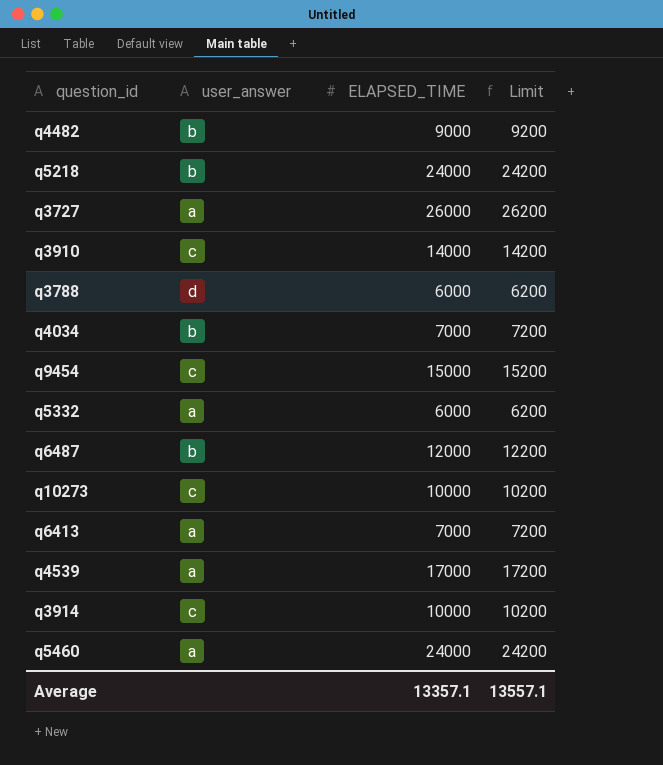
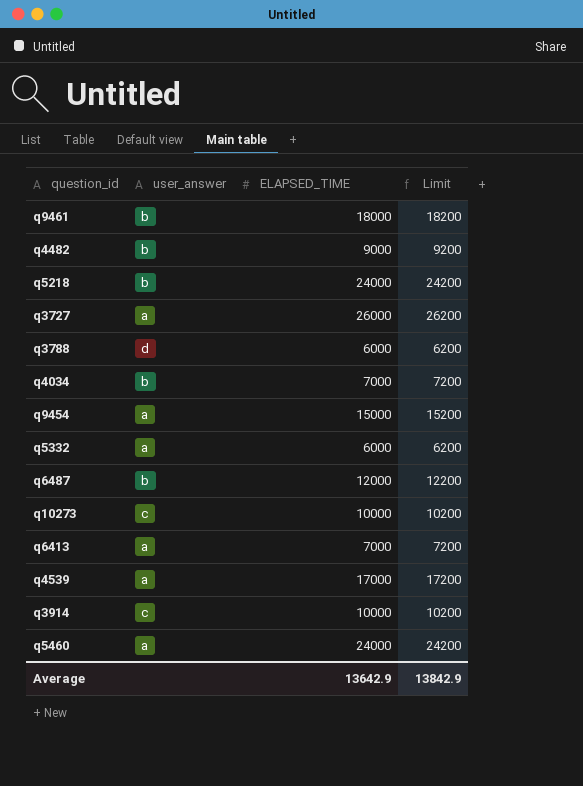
row q3910: c | 14000 | 14200 -> none
row q9461: none -> b | 18000 | 18200
q9454 | user_answer: c -> a
Average | ELAPSED_TIME: 13357.1 -> 13642.9
Average | Limit: 13557.1 -> 13842.9

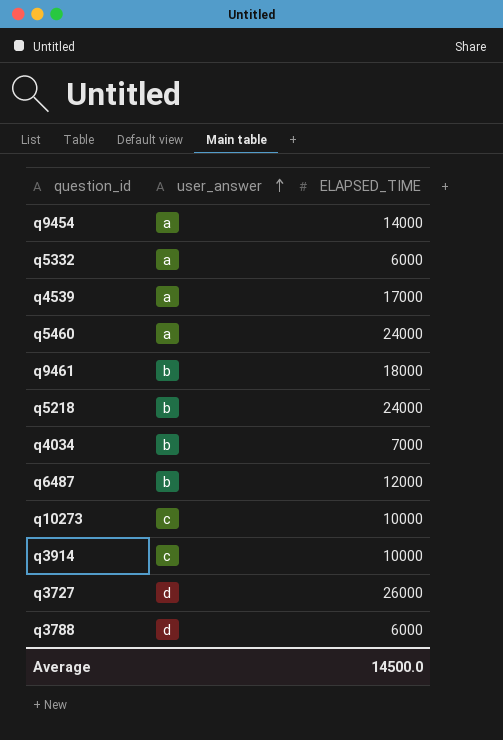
row order: none -> user_answer ascending
column Limit | formula: [ELAPSED_TIME] + 200 -> none
row q4482: b | 9000 | 9200 -> none
row q6413: a | 7000 | 7200 -> none
q9454 | ELAPSED_TIME: 15000 -> 14000
q3727 | user_answer: a -> d
Average | ELAPSED_TIME: 13642.9 -> 14500.0

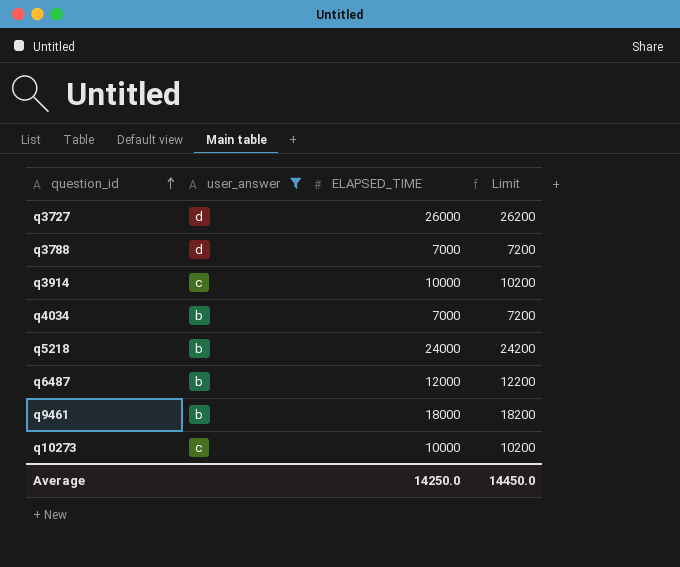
filter: none -> user_answer != a
row order: user_answer ascending -> question_id ascending
column Limit | formula: none -> [ELAPSED_TIME] + 200
q3788 | ELAPSED_TIME: 6000 -> 7000
Average | ELAPSED_TIME: 14500.0 -> 14250.0

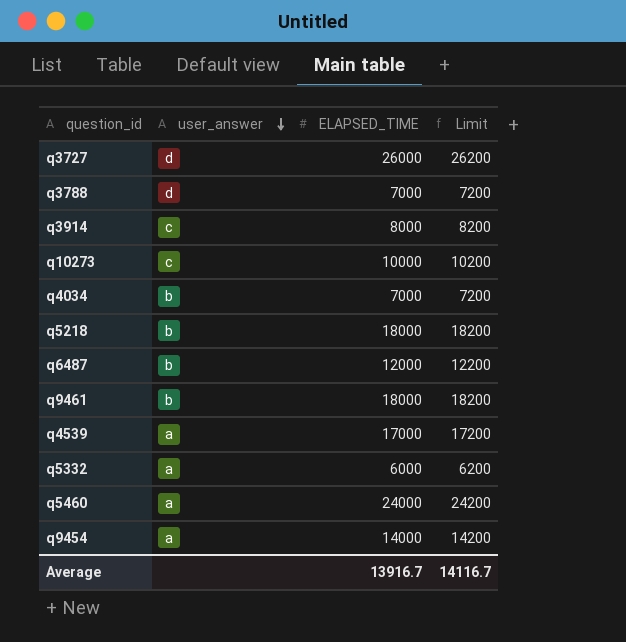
filter: user_answer != a -> none
row order: question_id ascending -> user_answer descending
q3914 | ELAPSED_TIME: 10000 -> 8000
q3914 | Limit: 10200 -> 8200
q5218 | ELAPSED_TIME: 24000 -> 18000
q5218 | Limit: 24200 -> 18200
Average | ELAPSED_TIME: 14250.0 -> 13916.7
Average | Limit: 14450.0 -> 14116.7

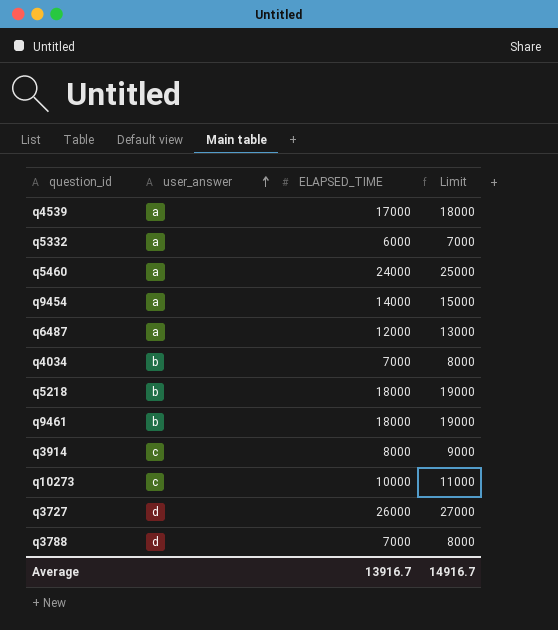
row order: user_answer descending -> user_answer ascending
column Limit | formula: [ELAPSED_TIME] + 200 -> [ELAPSED_TIME] + 1000
q6487 | user_answer: b -> a
Average | Limit: 14116.7 -> 14916.7

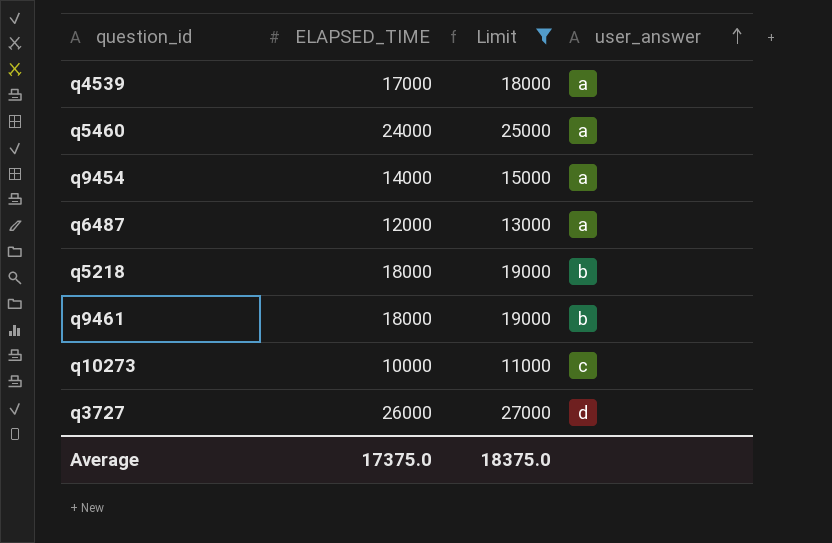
filter: none -> Limit >= 11000
column user_answer | position: 2 -> 4
Average | ELAPSED_TIME: 13916.7 -> 17375.0
Average | Limit: 14916.7 -> 18375.0

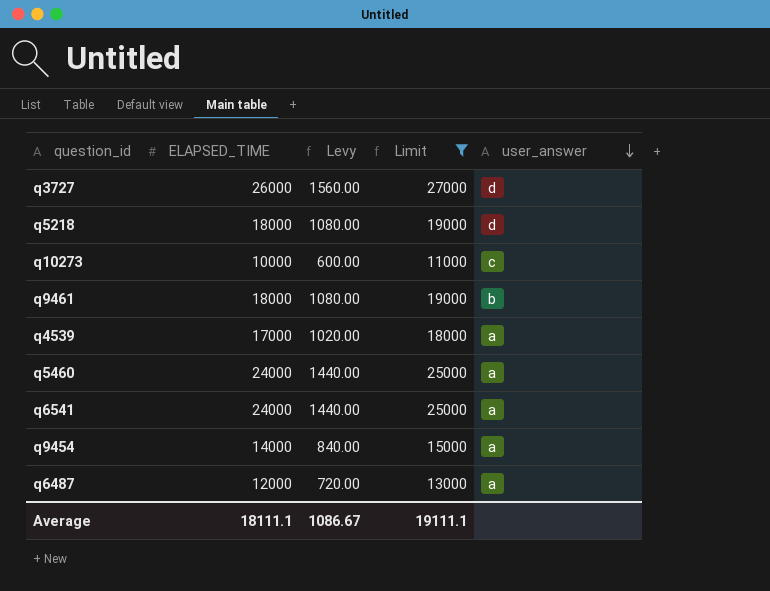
row order: user_answer ascending -> user_answer descending
column Levy | formula: none -> [ELAPSED_TIME] * 0.06
q5218 | user_answer: b -> d
row q6541: none -> 24000 | 1440.00 | 25000 | a
Average | ELAPSED_TIME: 17375.0 -> 18111.1
Average | Limit: 18375.0 -> 19111.1

